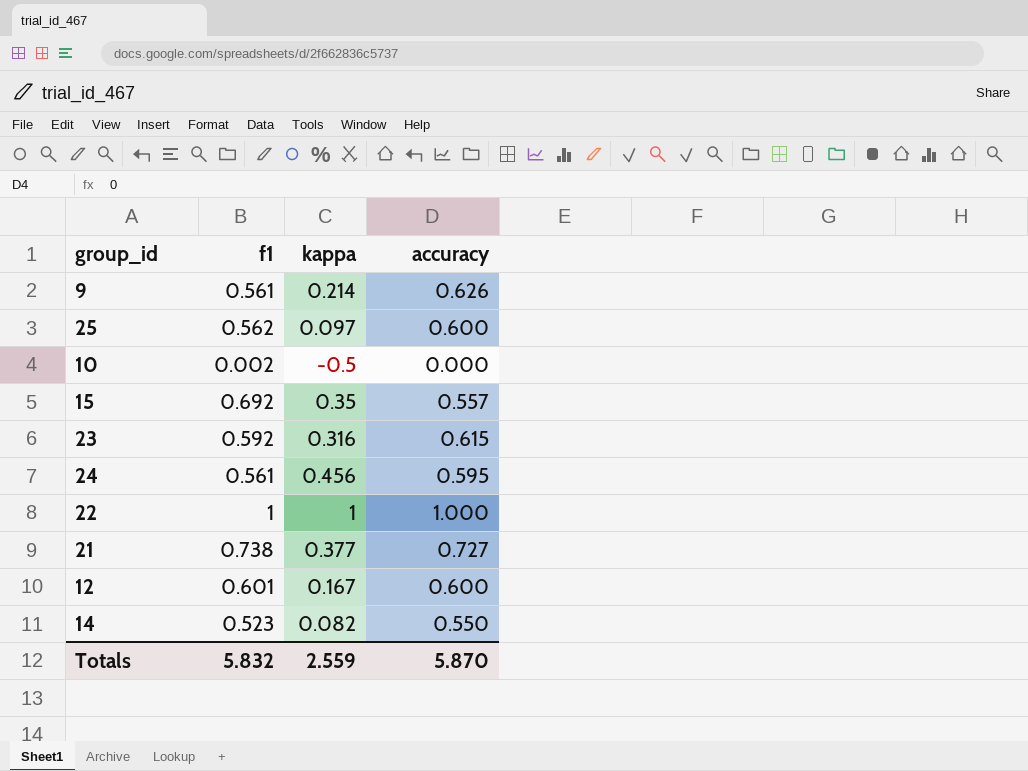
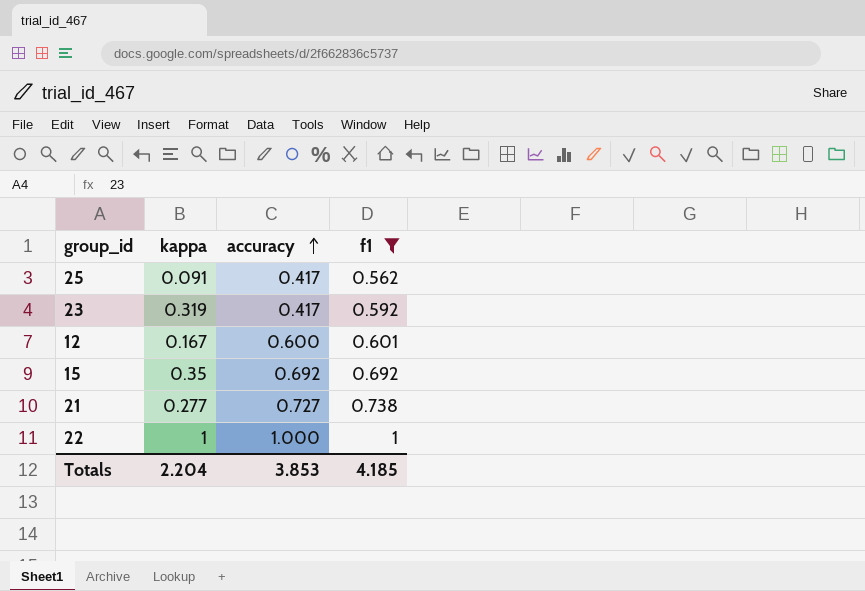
filter: none -> f1 >= 0.562
row order: none -> accuracy ascending
column f1 | position: 2 -> 4
25 | kappa: 0.097 -> 0.091
25 | accuracy: 0.600 -> 0.417
23 | kappa: 0.316 -> 0.319
23 | accuracy: 0.615 -> 0.417
15 | accuracy: 0.557 -> 0.692
21 | kappa: 0.377 -> 0.277
Totals | kappa: 2.559 -> 2.204
Totals | accuracy: 5.870 -> 3.853
Totals | f1: 5.832 -> 4.185

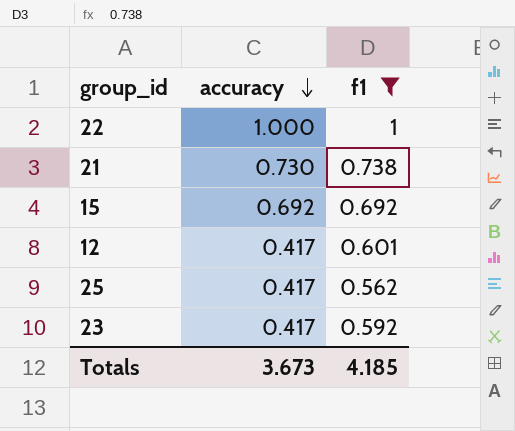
row order: accuracy ascending -> accuracy descending
column kappa | position: 2 -> none
21 | accuracy: 0.727 -> 0.730
12 | accuracy: 0.600 -> 0.417
Totals | accuracy: 3.853 -> 3.673

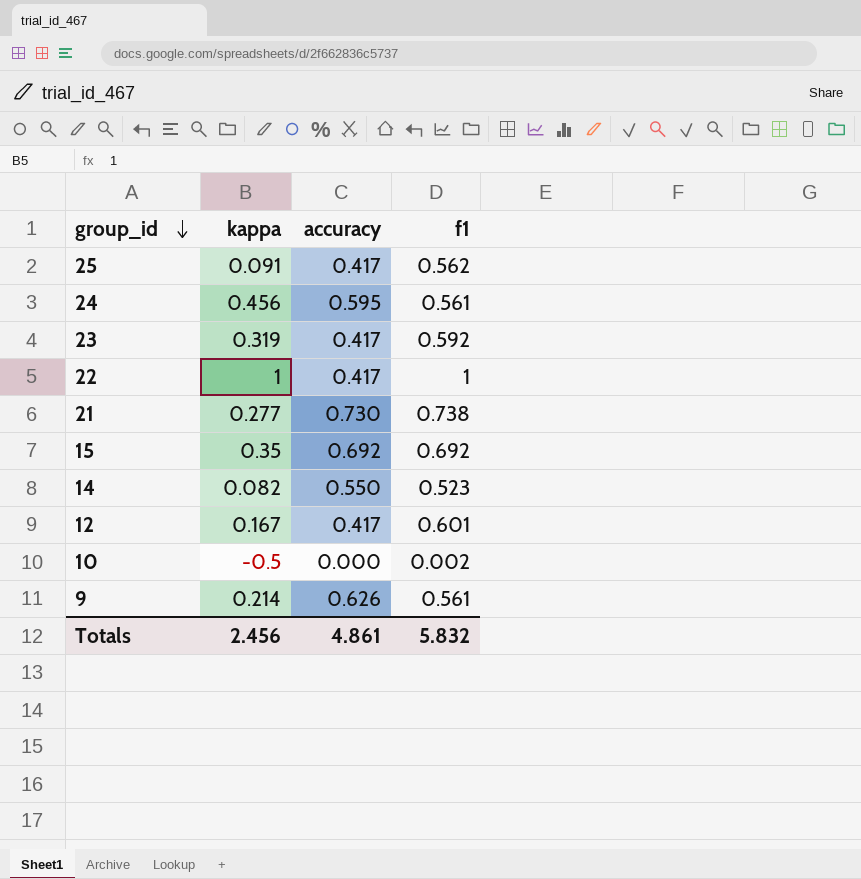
filter: f1 >= 0.562 -> none
row order: accuracy descending -> group_id descending
column kappa | position: none -> 2
22 | accuracy: 1.000 -> 0.417
Totals | accuracy: 3.673 -> 4.861
Totals | f1: 4.185 -> 5.832

